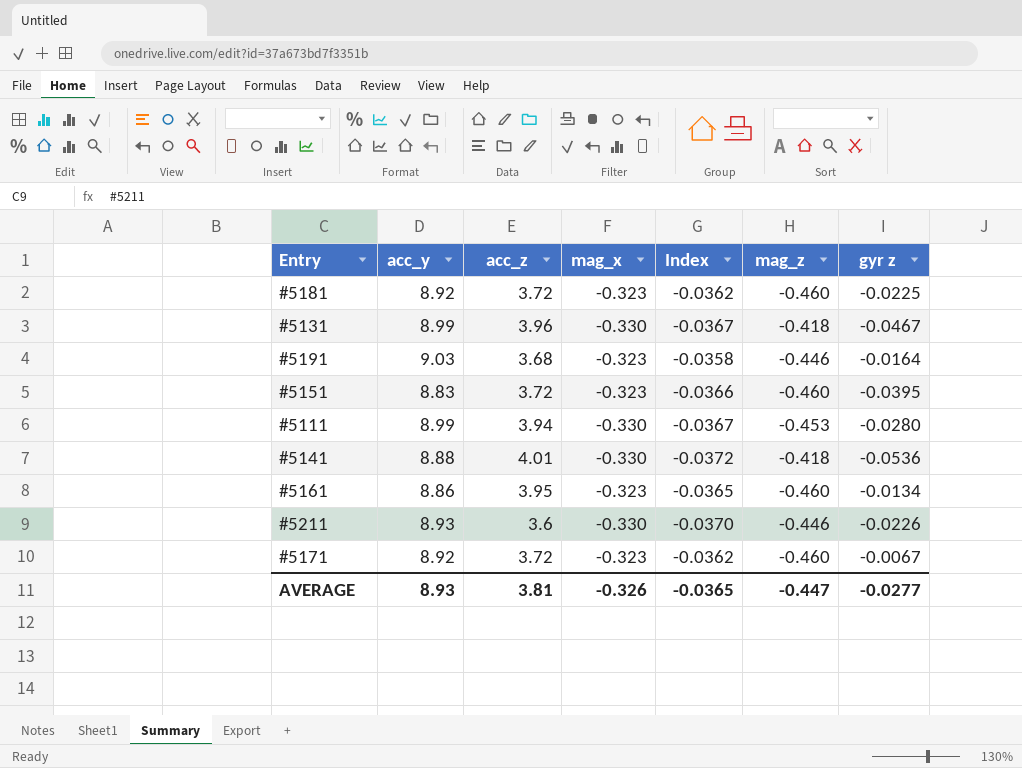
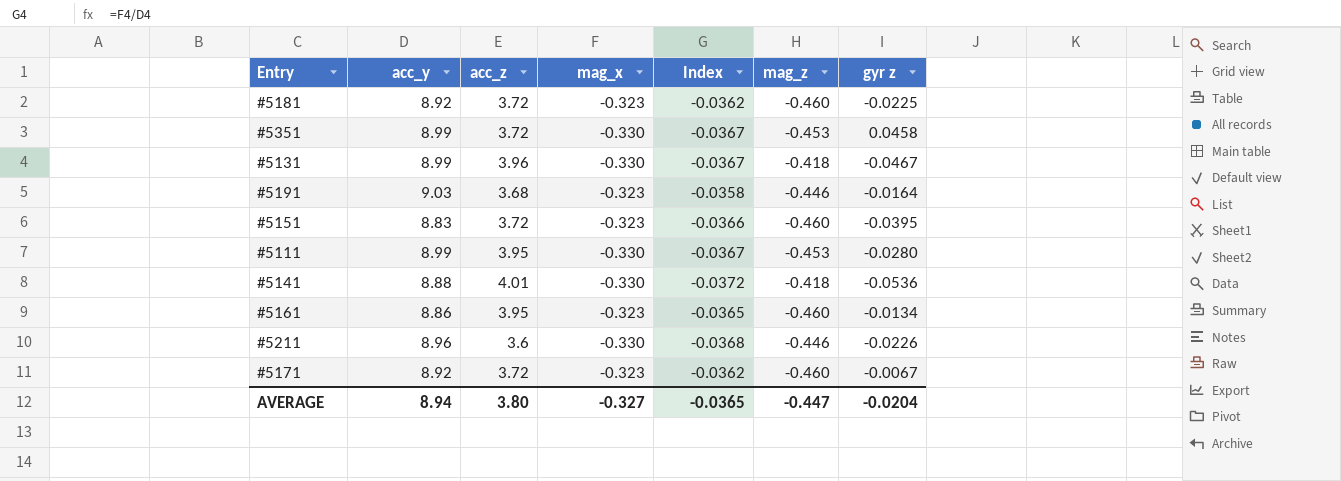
row #5351: none -> 8.99 | 3.72 | -0.330 | -0.0367 | -0.453 | 0.0458
#5111 | acc_z: 3.94 -> 3.95
#5211 | acc_y: 8.93 -> 8.96
#5211 | Index: -0.0370 -> -0.0368
AVERAGE | acc_y: 8.93 -> 8.94
AVERAGE | acc_z: 3.81 -> 3.80
AVERAGE | mag_x: -0.326 -> -0.327
AVERAGE | gyr z: -0.0277 -> -0.0204

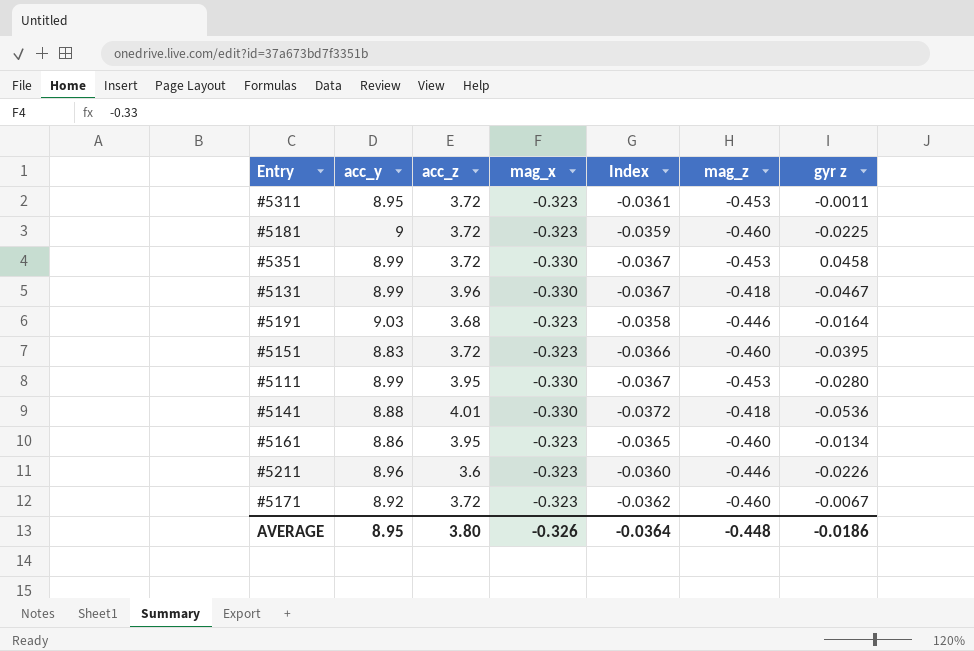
row #5311: none -> 8.95 | 3.72 | -0.323 | -0.0361 | -0.453 | -0.0011
#5181 | acc_y: 8.92 -> 9
#5181 | Index: -0.0362 -> -0.0359
#5211 | mag_x: -0.330 -> -0.323
#5211 | Index: -0.0368 -> -0.0360
AVERAGE | acc_y: 8.94 -> 8.95
AVERAGE | mag_x: -0.327 -> -0.326
AVERAGE | Index: -0.0365 -> -0.0364
AVERAGE | mag_z: -0.447 -> -0.448
AVERAGE | gyr z: -0.0204 -> -0.0186

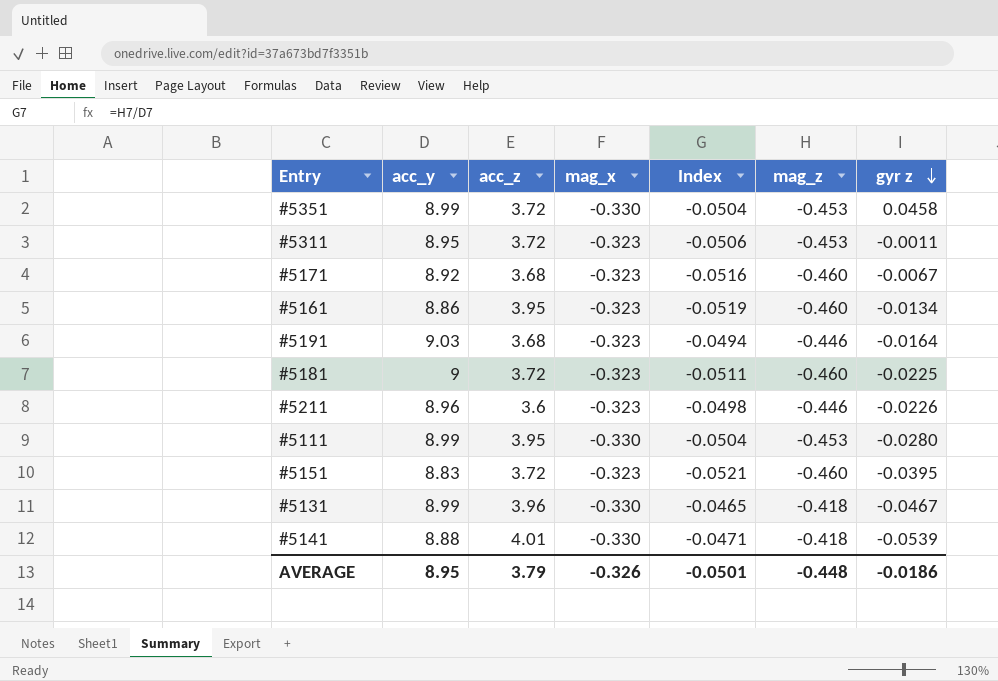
row order: none -> gyr z descending
column Index | formula: [mag_x] / [acc_y] -> [mag_z] / [acc_y]
#5171 | acc_z: 3.72 -> 3.68
#5141 | gyr z: -0.0536 -> -0.0539
AVERAGE | acc_z: 3.80 -> 3.79
AVERAGE | Index: -0.0364 -> -0.0501

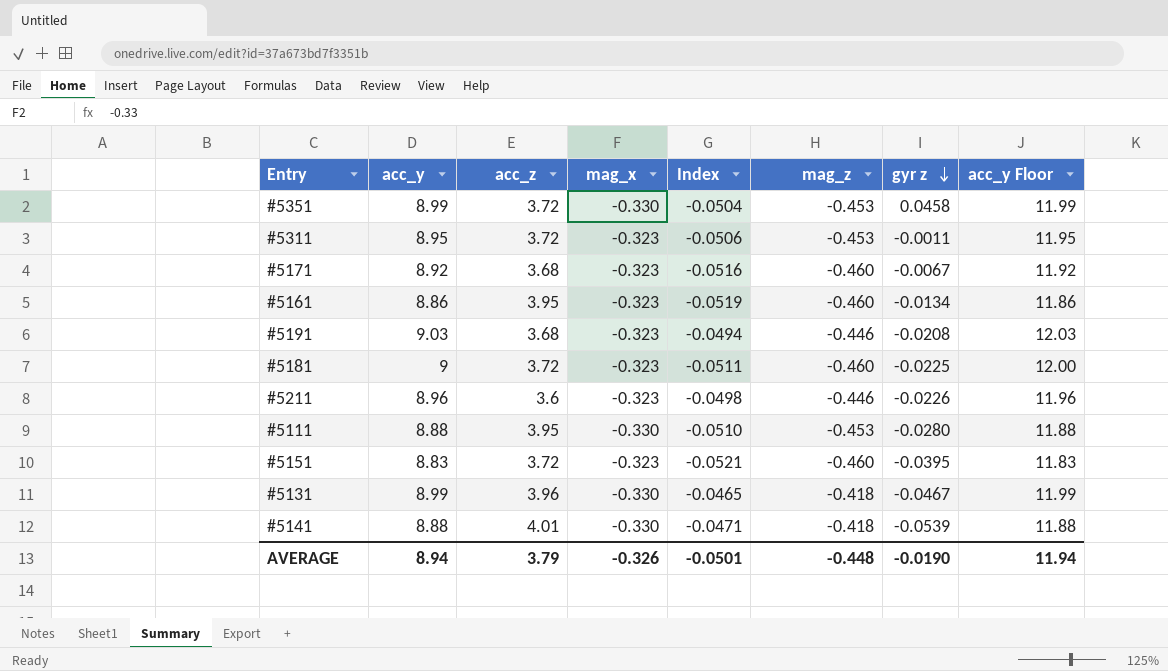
column acc_y Floor | formula: none -> [acc_y] + 3
#5191 | gyr z: -0.0164 -> -0.0208
#5111 | acc_y: 8.99 -> 8.88
#5111 | Index: -0.0504 -> -0.0510
AVERAGE | acc_y: 8.95 -> 8.94
AVERAGE | gyr z: -0.0186 -> -0.0190

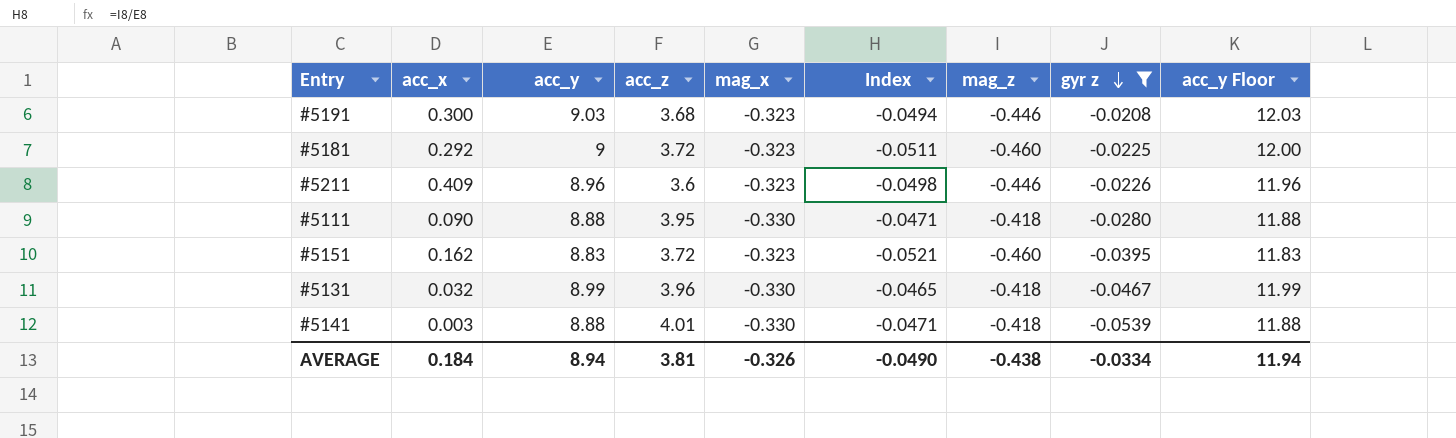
filter: none -> gyr z <= -0.0208
column acc_x | position: none -> 2
#5111 | Index: -0.0510 -> -0.0471
#5111 | mag_z: -0.453 -> -0.418
AVERAGE | acc_z: 3.79 -> 3.81
AVERAGE | Index: -0.0501 -> -0.0490
AVERAGE | mag_z: -0.448 -> -0.438
AVERAGE | gyr z: -0.0190 -> -0.0334

